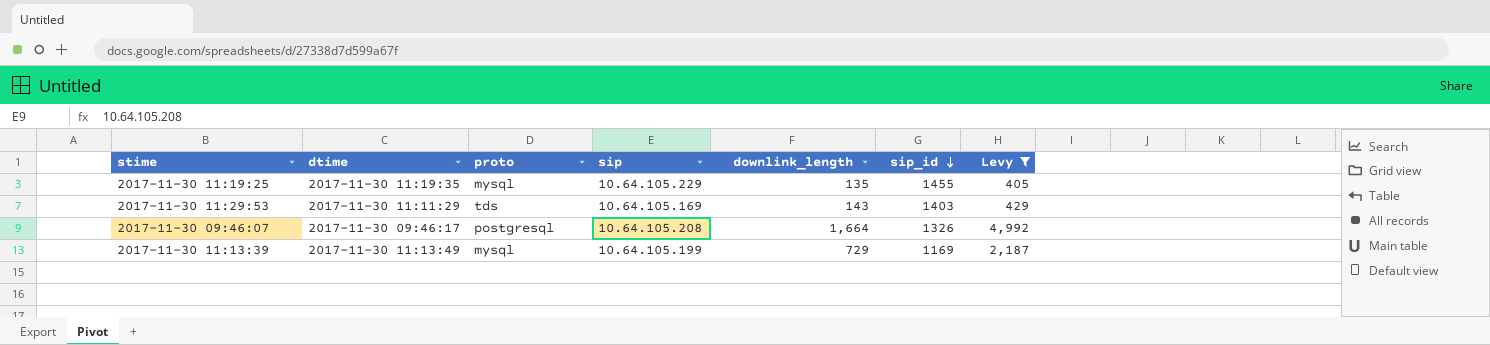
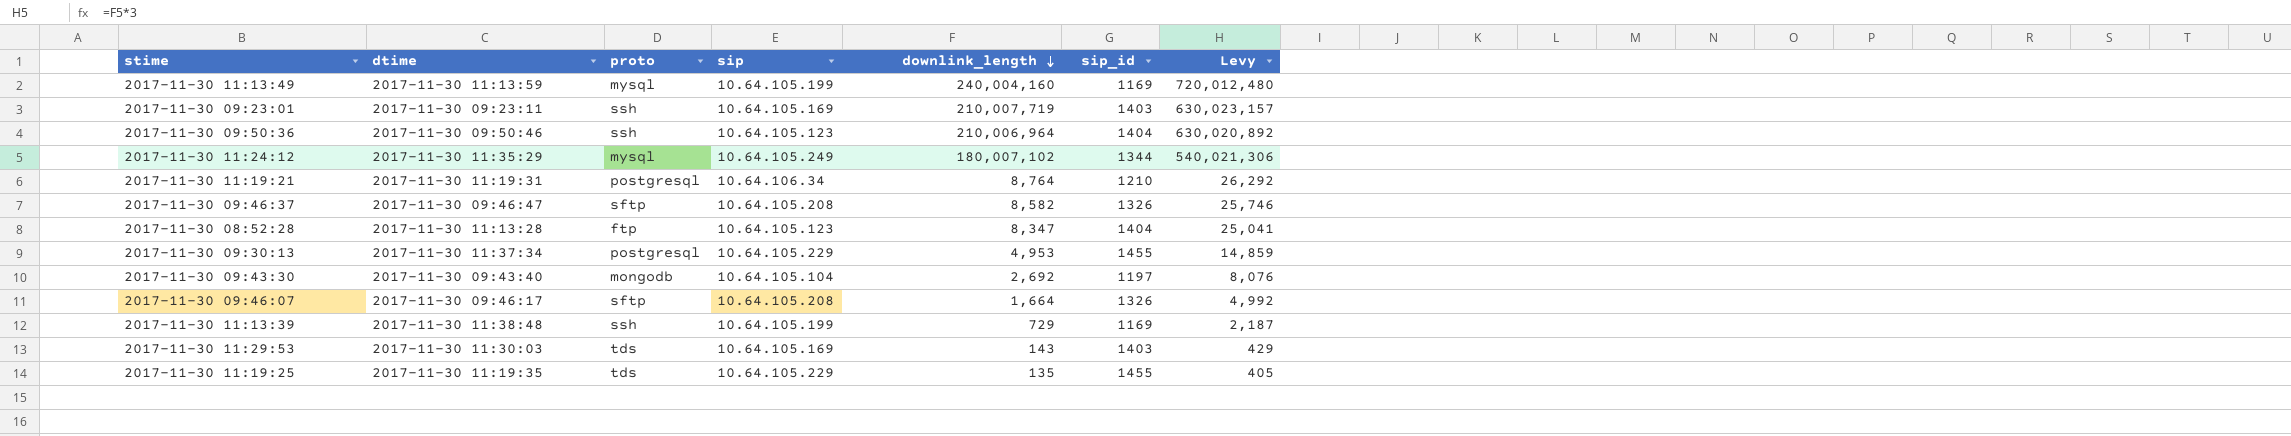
filter: Levy <= 4,992 -> none
row order: sip_id descending -> downlink_length descending
2017-11-30 09:46:07 | proto: postgresql -> sftp
2017-11-30 11:13:39 | dtime: 2017-11-30 11:13:49 -> 2017-11-30 11:38:48
2017-11-30 11:13:39 | proto: mysql -> ssh
2017-11-30 11:29:53 | dtime: 2017-11-30 11:11:29 -> 2017-11-30 11:30:03
2017-11-30 11:19:25 | proto: mysql -> tds

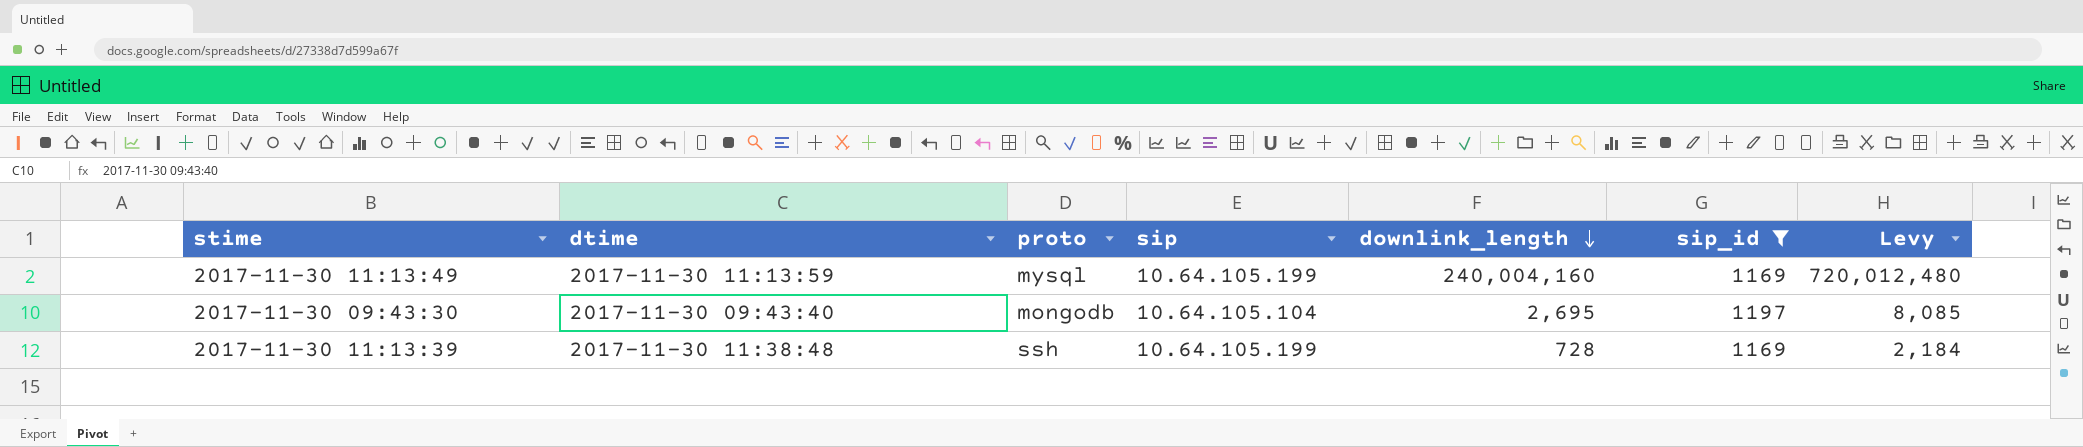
filter: none -> sip_id <= 1197
2017-11-30 09:43:30 | downlink_length: 2,692 -> 2,695
2017-11-30 09:43:30 | Levy: 8,076 -> 8,085
2017-11-30 11:13:39 | downlink_length: 729 -> 728
2017-11-30 11:13:39 | Levy: 2,187 -> 2,184

